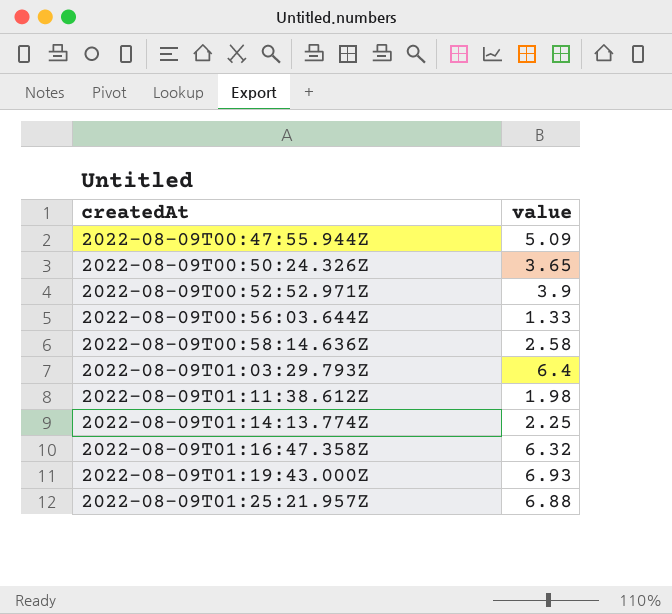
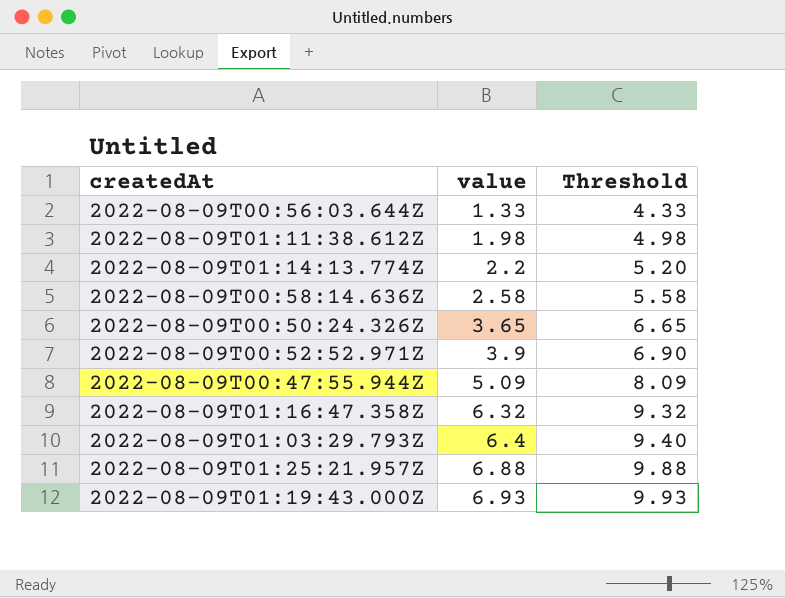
row order: createdAt ascending -> value ascending
column Threshold | formula: none -> [value] + 3
2022-08-09T01:14:13.774Z | value: 2.25 -> 2.2

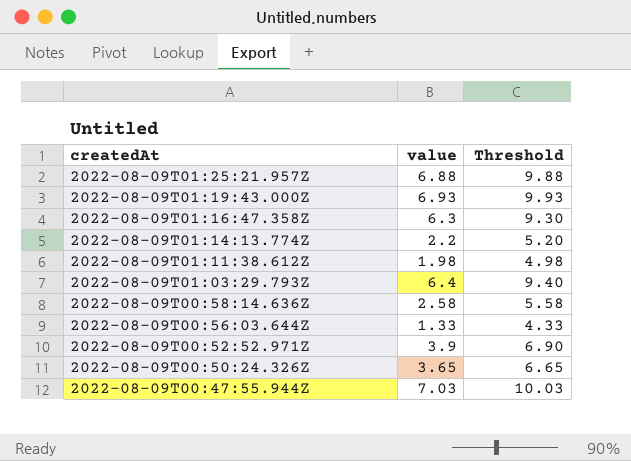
row order: value ascending -> createdAt descending
2022-08-09T01:16:47.358Z | value: 6.32 -> 6.3
2022-08-09T01:16:47.358Z | Threshold: 9.32 -> 9.30
2022-08-09T00:47:55.944Z | value: 5.09 -> 7.03
2022-08-09T00:47:55.944Z | Threshold: 8.09 -> 10.03

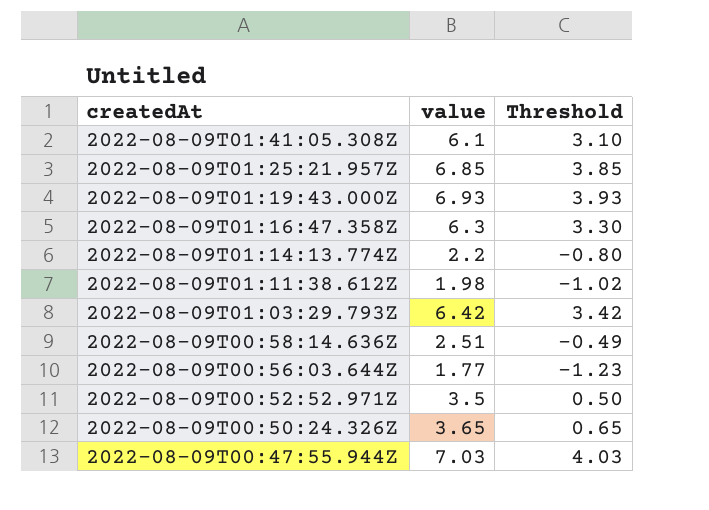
column Threshold | formula: [value] + 3 -> [value] - 3
row 2022-08-09T01:41:05.308Z: none -> 6.1 | 3.10
2022-08-09T01:25:21.957Z | value: 6.88 -> 6.85
2022-08-09T01:03:29.793Z | value: 6.4 -> 6.42
2022-08-09T00:58:14.636Z | value: 2.58 -> 2.51
2022-08-09T00:56:03.644Z | value: 1.33 -> 1.77
2022-08-09T00:52:52.971Z | value: 3.9 -> 3.5

